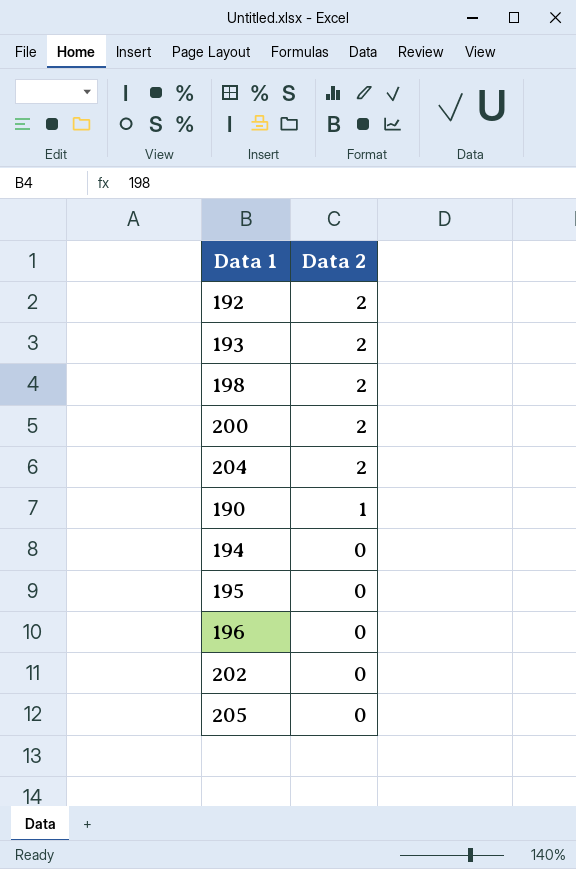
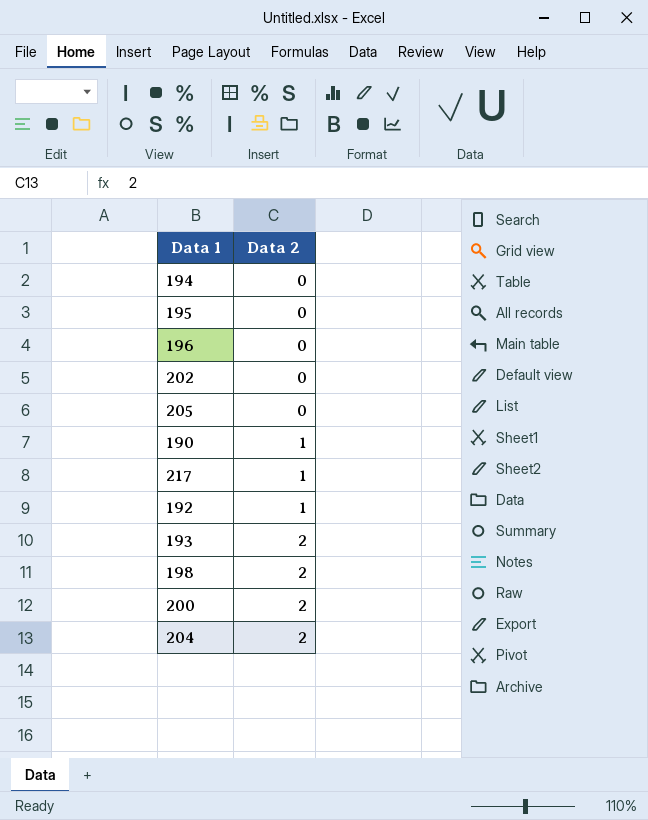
row order: Data 2 descending -> Data 2 ascending
row 217: none -> 1
192 | Data 2: 2 -> 1

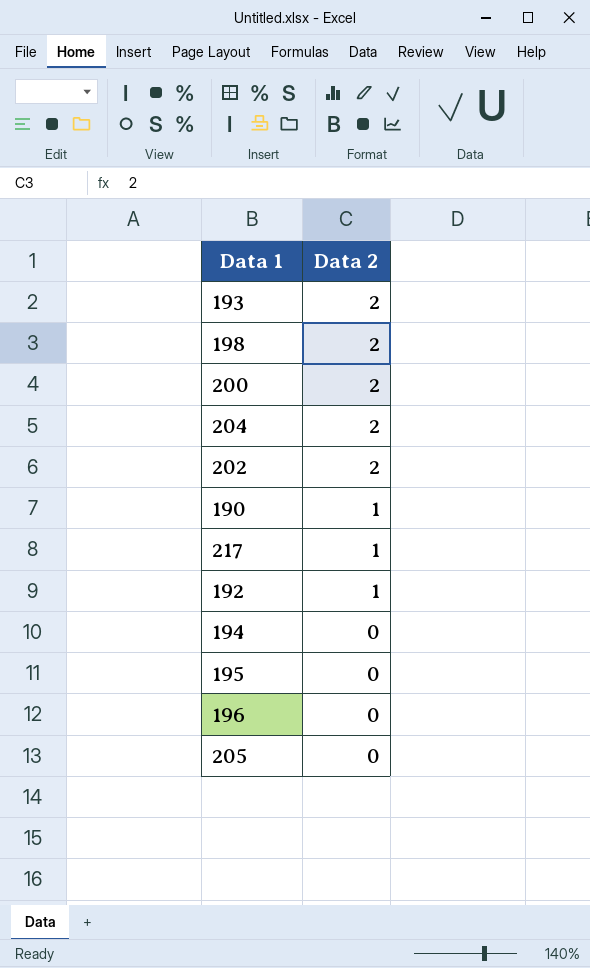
row order: Data 2 ascending -> Data 2 descending
202 | Data 2: 0 -> 2

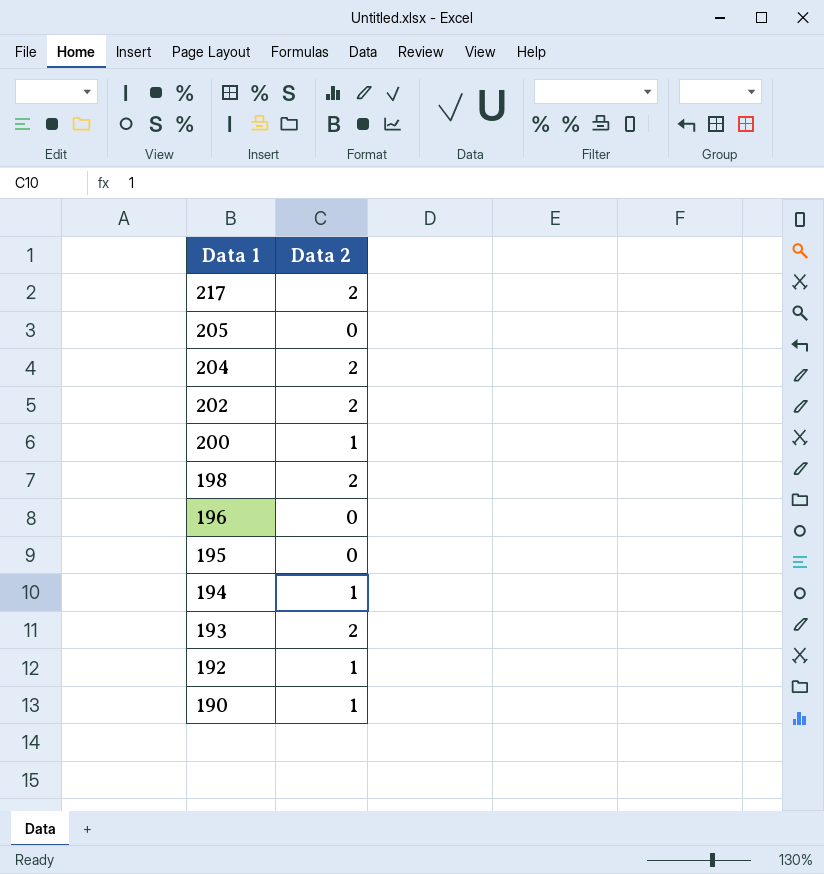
row order: Data 2 descending -> Data 1 descending
217 | Data 2: 1 -> 2
200 | Data 2: 2 -> 1
194 | Data 2: 0 -> 1

